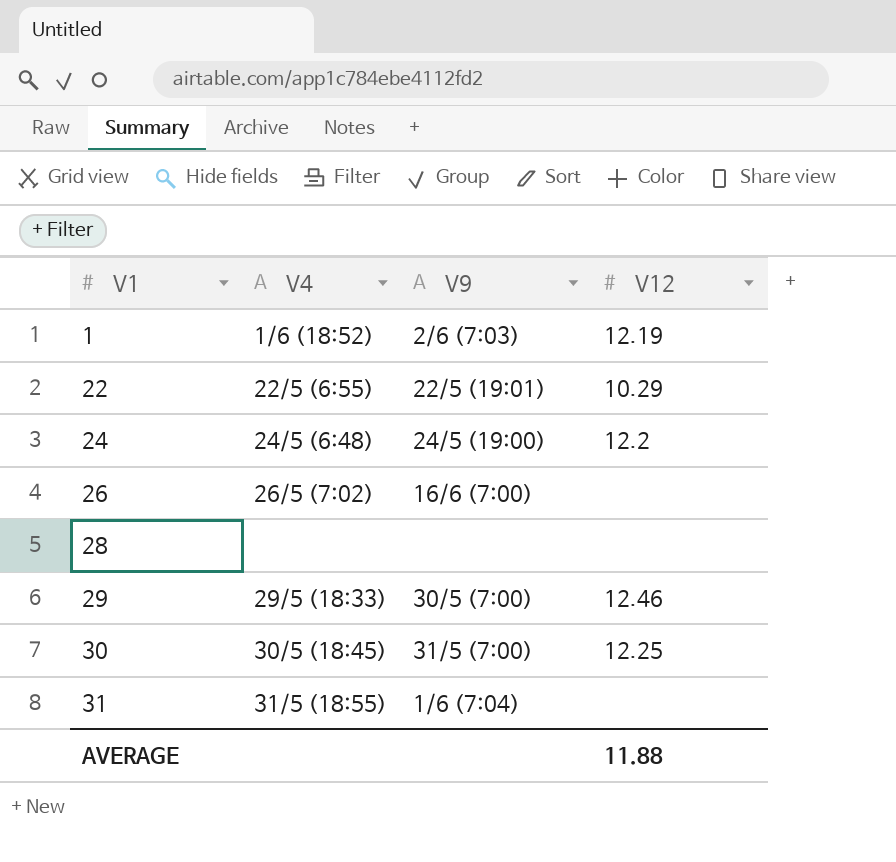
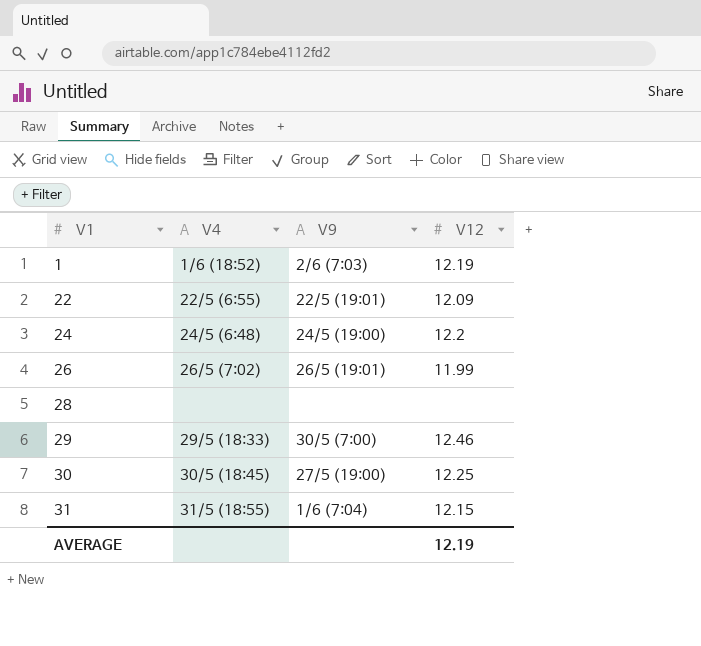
22 | V12: 10.29 -> 12.09
26 | V9: 16/6 (7:00) -> 26/5 (19:01)
26 | V12: none -> 11.99
30 | V9: 31/5 (7:00) -> 27/5 (19:00)
31 | V12: none -> 12.15
AVERAGE | V12: 11.88 -> 12.19

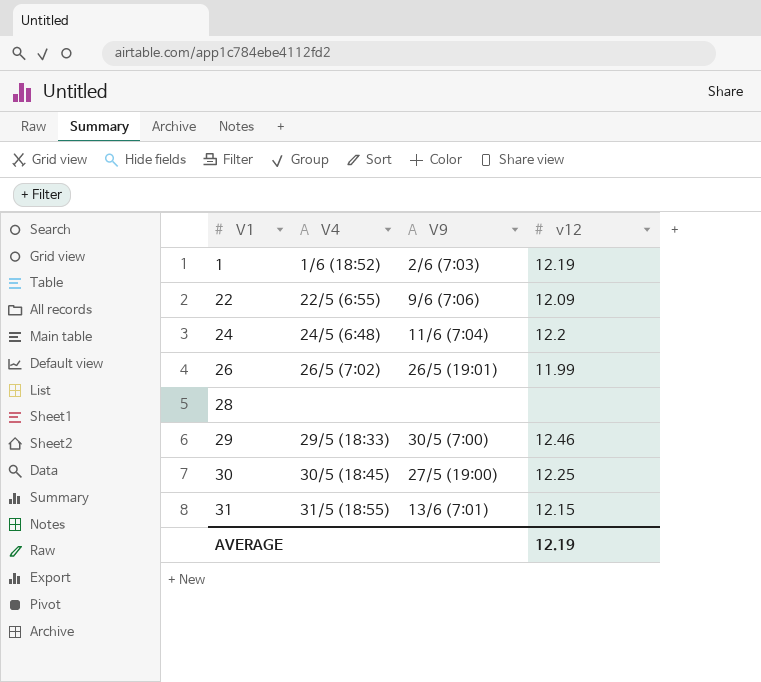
column name: V12 -> v12
22 | V9: 22/5 (19:01) -> 9/6 (7:06)
24 | V9: 24/5 (19:00) -> 11/6 (7:04)
31 | V9: 1/6 (7:04) -> 13/6 (7:01)

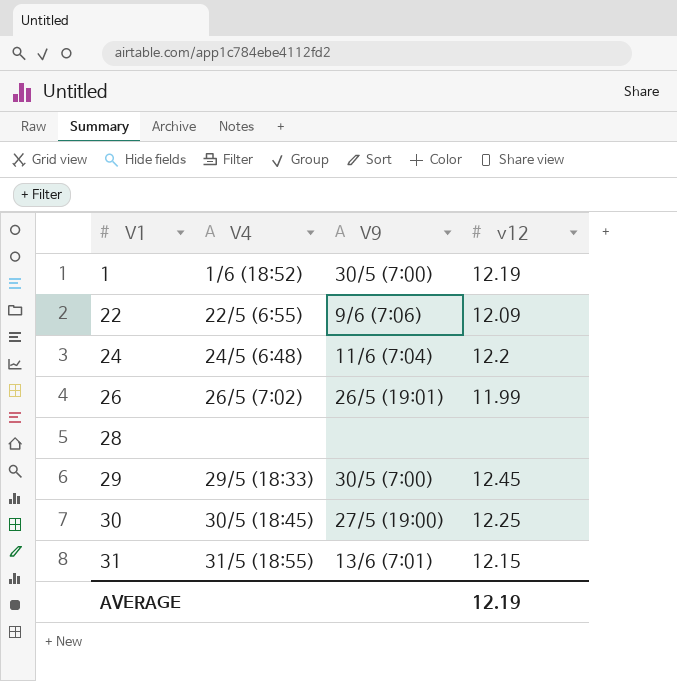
1 | V9: 2/6 (7:03) -> 30/5 (7:00)
29 | v12: 12.46 -> 12.45

